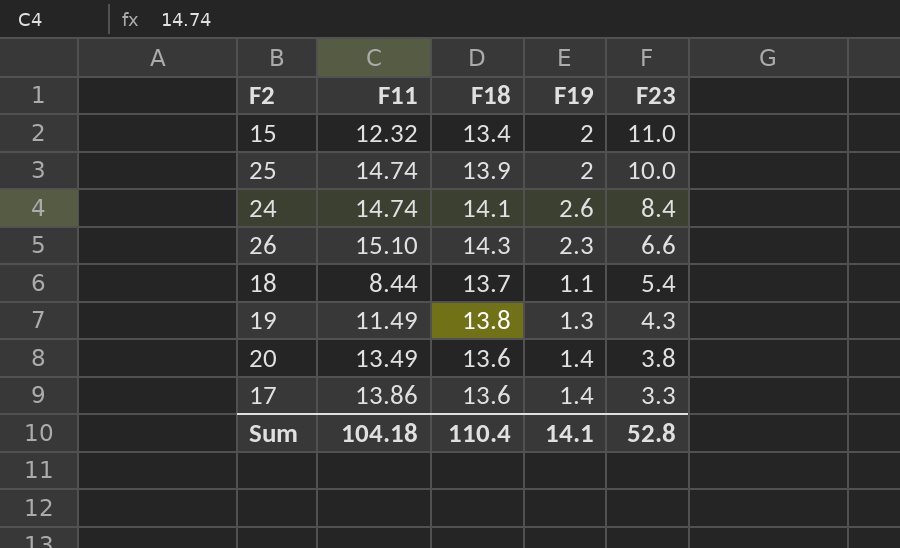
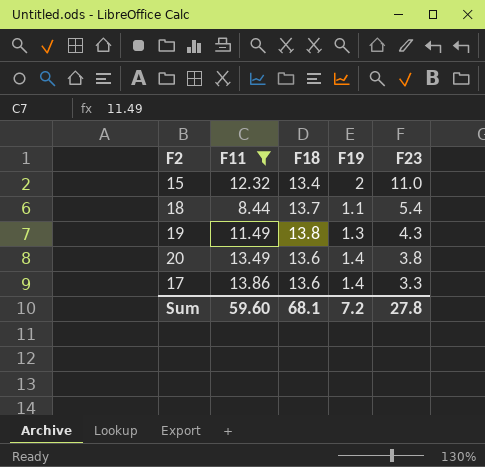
filter: none -> F11 <= 13.86
Sum | F11: 104.18 -> 59.60
Sum | F18: 110.4 -> 68.1
Sum | F19: 14.1 -> 7.2
Sum | F23: 52.8 -> 27.8

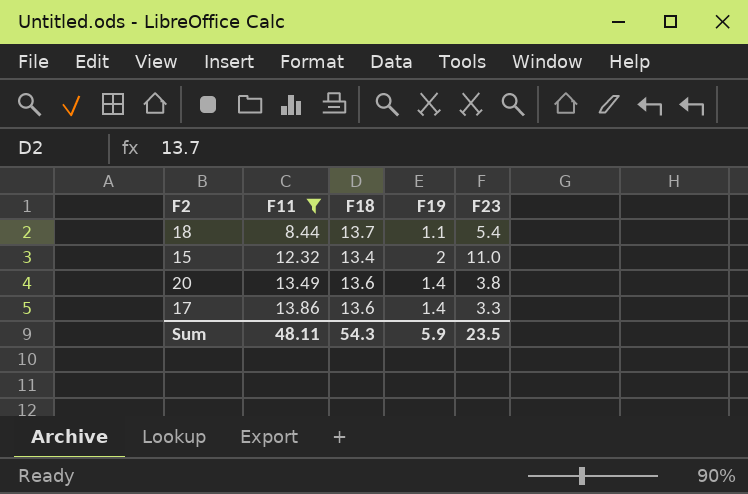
row order: F23 descending -> F11 ascending
row 19: 11.49 | 13.8 | 1.3 | 4.3 -> none
Sum | F11: 59.60 -> 48.11
Sum | F18: 68.1 -> 54.3
Sum | F19: 7.2 -> 5.9
Sum | F23: 27.8 -> 23.5

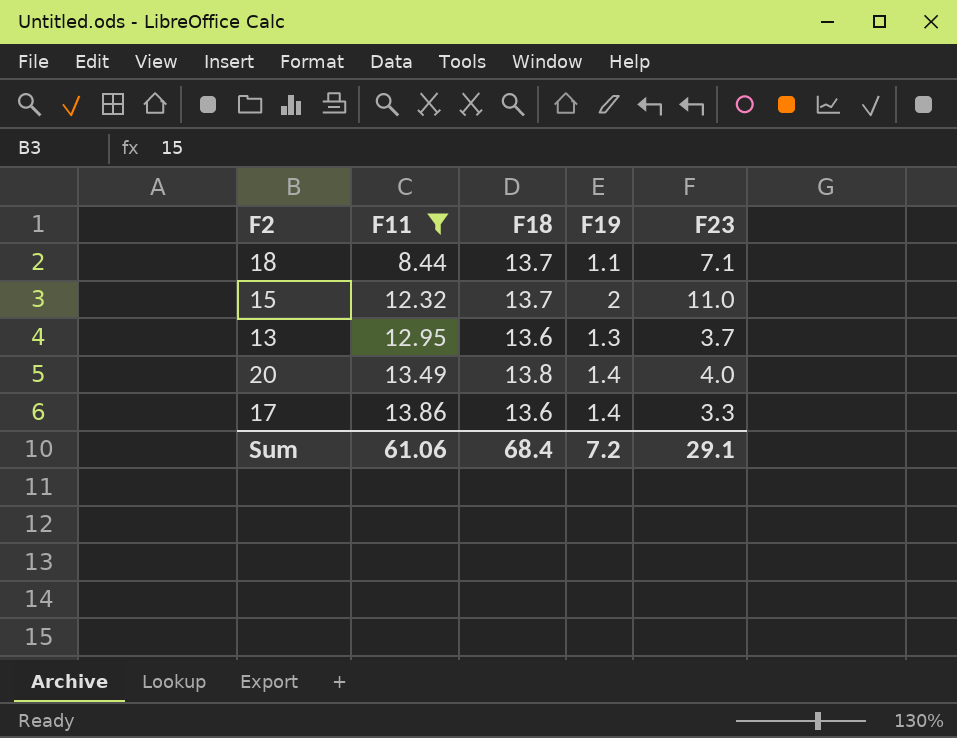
18 | F23: 5.4 -> 7.1
15 | F18: 13.4 -> 13.7
row 13: none -> 12.95 | 13.6 | 1.3 | 3.7
20 | F18: 13.6 -> 13.8
20 | F23: 3.8 -> 4.0
Sum | F11: 48.11 -> 61.06
Sum | F18: 54.3 -> 68.4
Sum | F19: 5.9 -> 7.2
Sum | F23: 23.5 -> 29.1

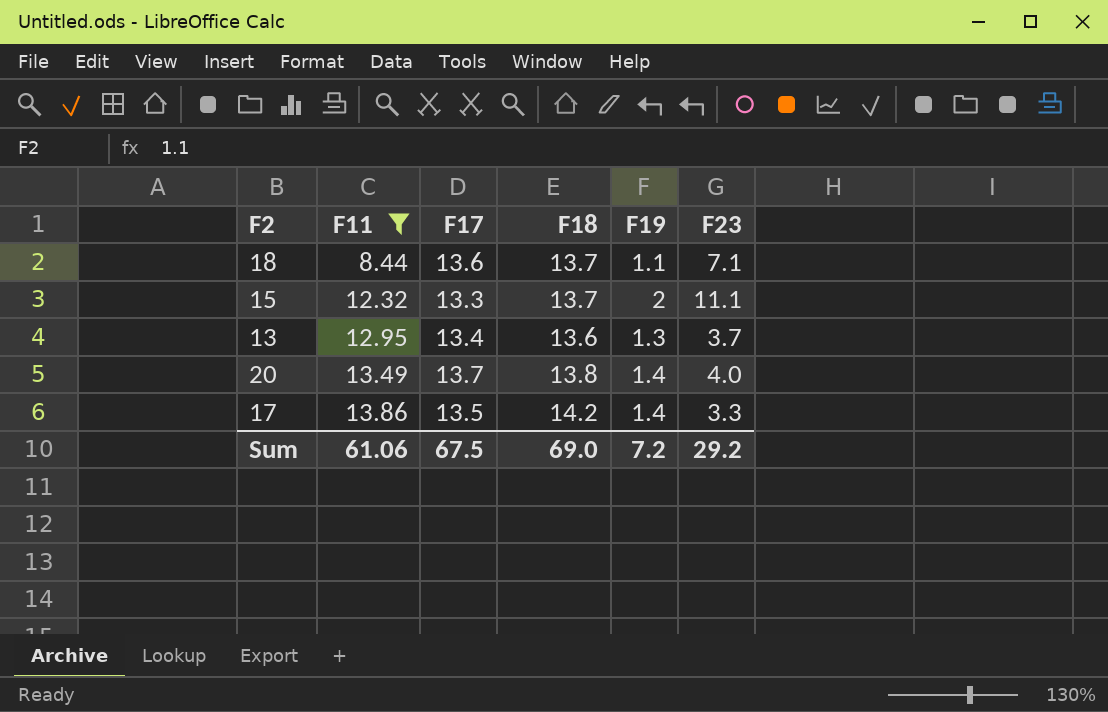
column F17 | position: none -> 3
15 | F23: 11.0 -> 11.1
17 | F18: 13.6 -> 14.2
Sum | F18: 68.4 -> 69.0
Sum | F23: 29.1 -> 29.2

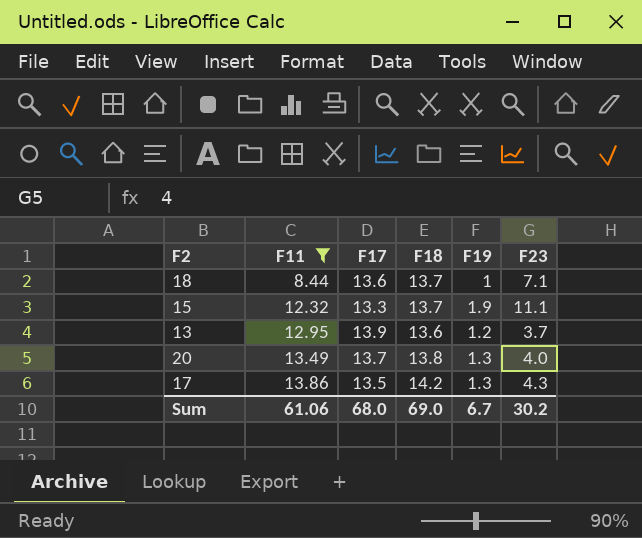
18 | F19: 1.1 -> 1
15 | F19: 2 -> 1.9
13 | F17: 13.4 -> 13.9
13 | F19: 1.3 -> 1.2
20 | F19: 1.4 -> 1.3
17 | F19: 1.4 -> 1.3
17 | F23: 3.3 -> 4.3
Sum | F17: 67.5 -> 68.0
Sum | F19: 7.2 -> 6.7
Sum | F23: 29.2 -> 30.2

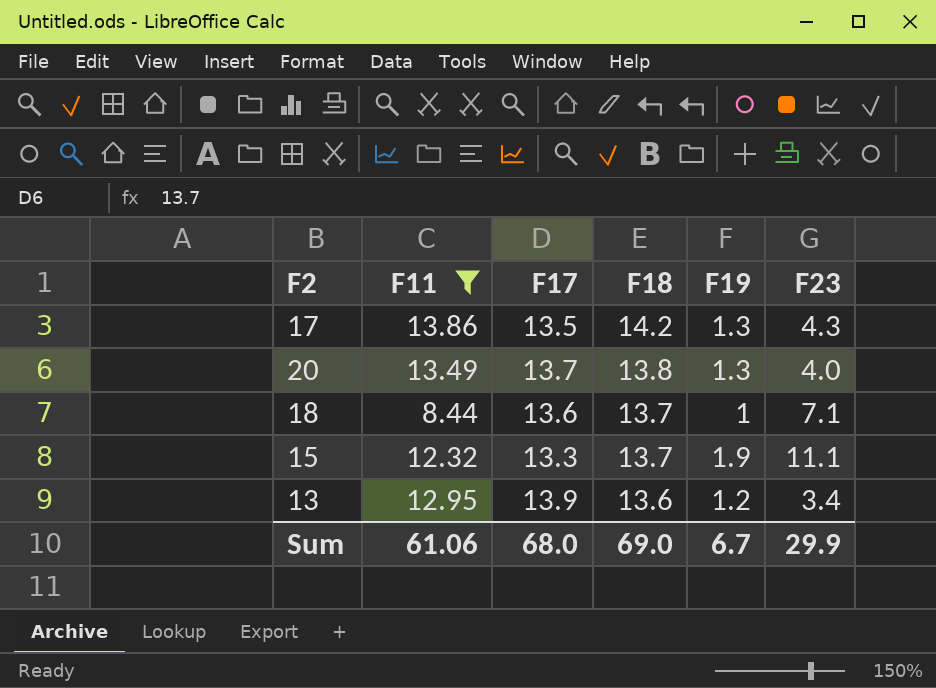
row order: F11 ascending -> F18 descending
13 | F23: 3.7 -> 3.4
Sum | F23: 30.2 -> 29.9

